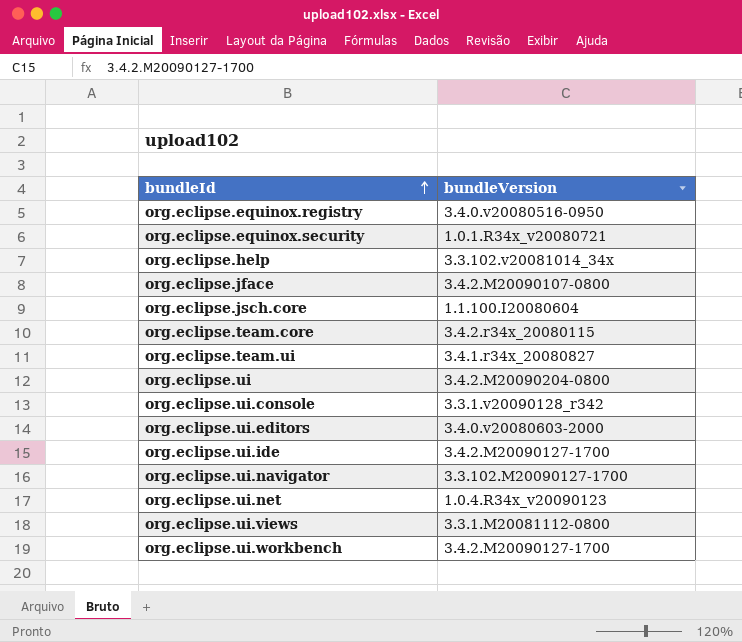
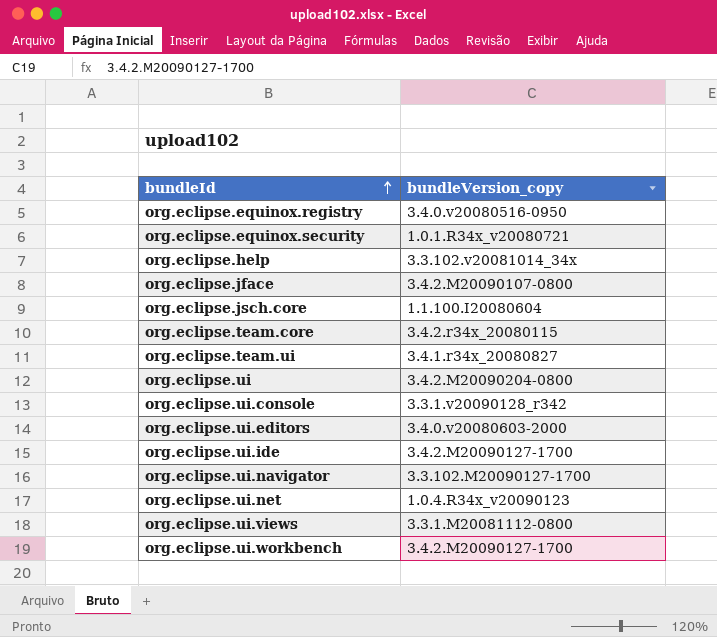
column name: bundleVersion -> bundleVersion_copy

